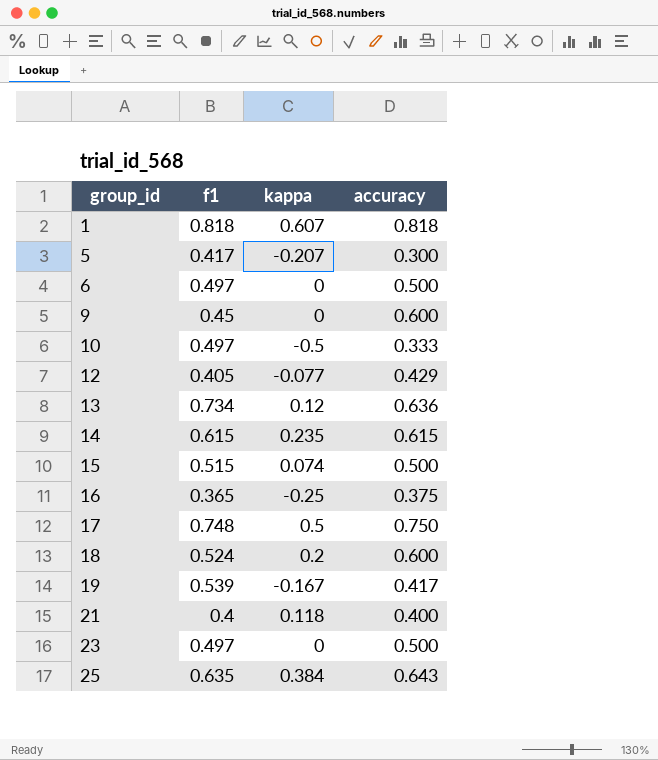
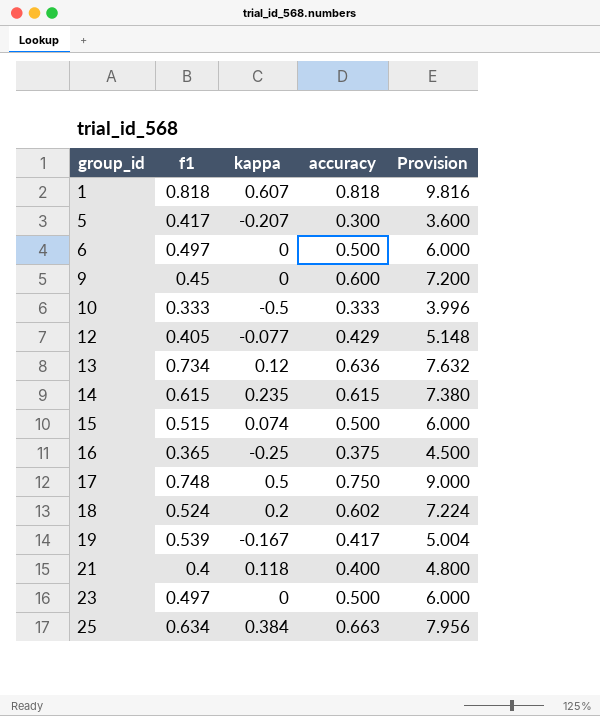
column Provision | formula: none -> [accuracy] * 12
10 | f1: 0.497 -> 0.333
18 | accuracy: 0.600 -> 0.602
25 | f1: 0.635 -> 0.634
25 | accuracy: 0.643 -> 0.663

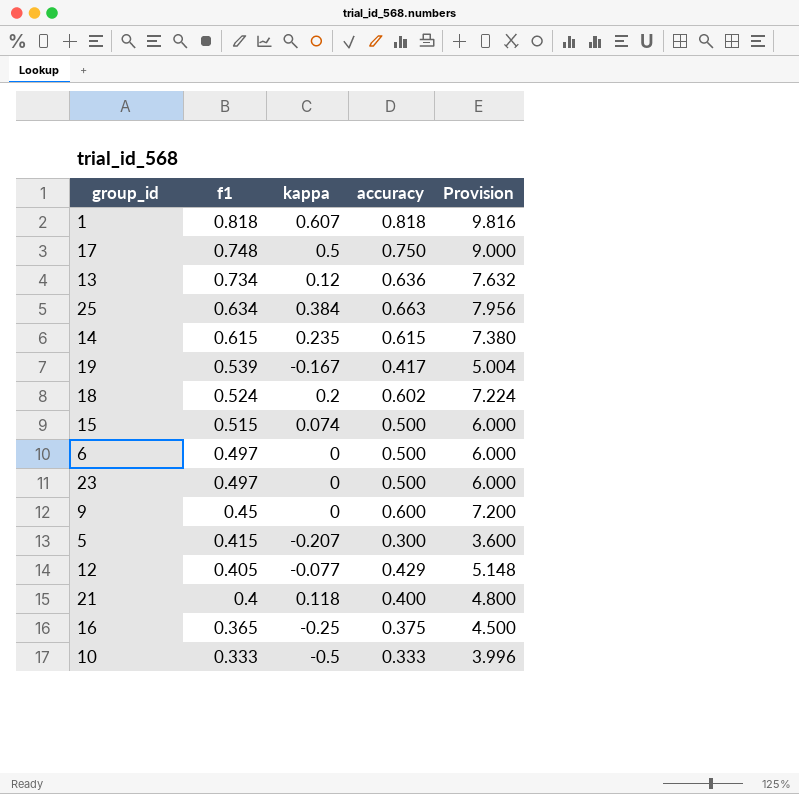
row order: group_id ascending -> f1 descending
5 | f1: 0.417 -> 0.415

